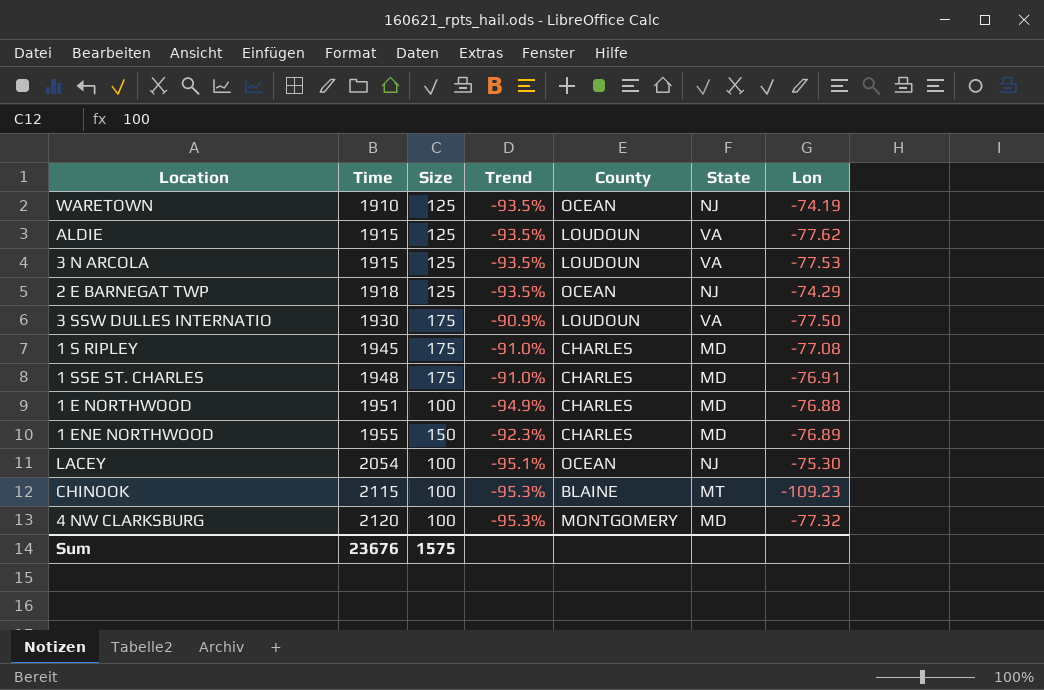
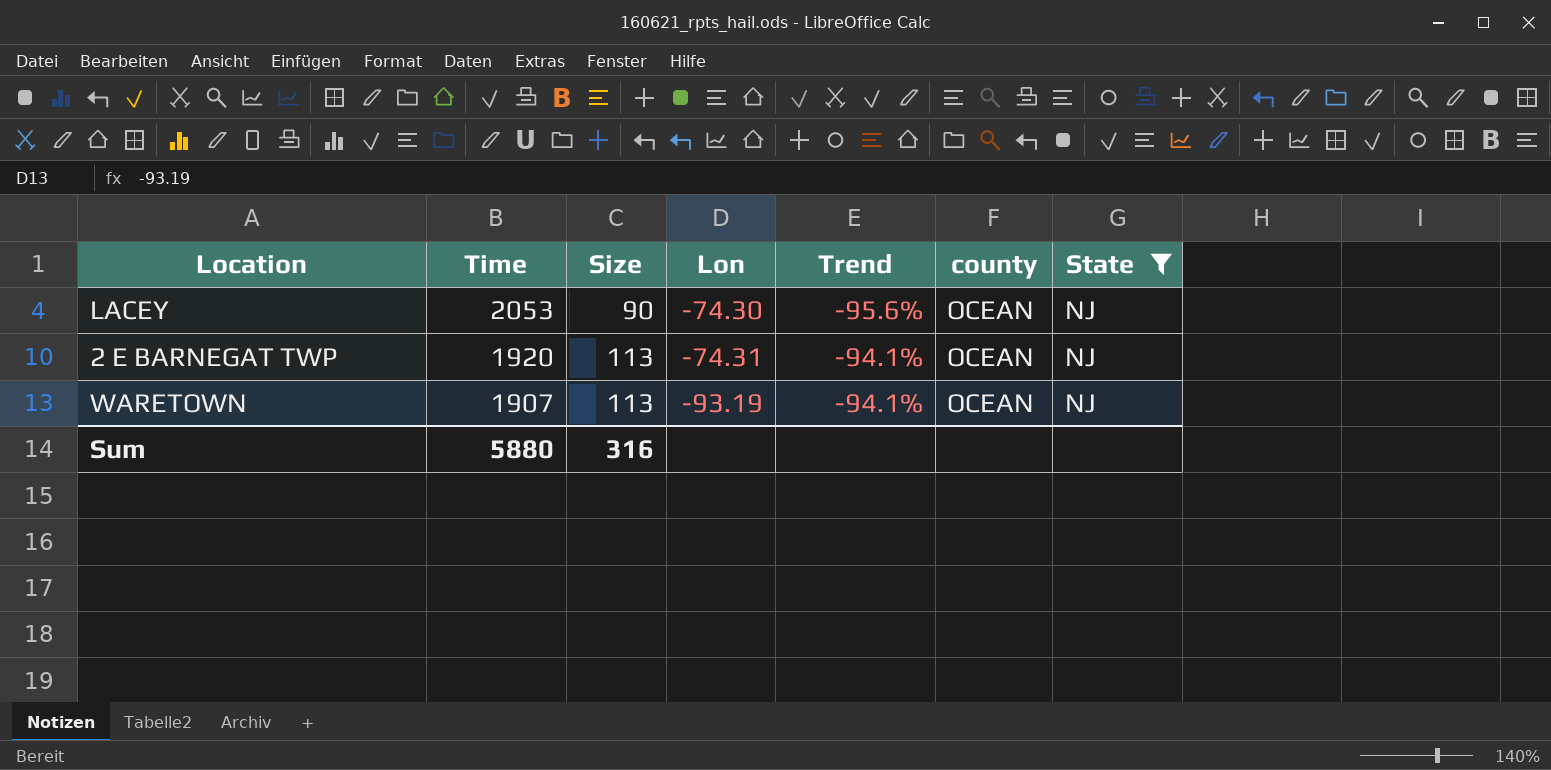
filter: none -> State = NJ
row order: Time ascending -> Time descending
column Lon | position: 7 -> 4
column name: County -> county
LACEY | Time: 2054 -> 2053
LACEY | Size: 100 -> 90
LACEY | Lon: -75.30 -> -74.30
LACEY | Trend: -95.1% -> -95.6%
2 E BARNEGAT TWP | Time: 1918 -> 1920
2 E BARNEGAT TWP | Size: 125 -> 113
2 E BARNEGAT TWP | Lon: -74.29 -> -74.31
2 E BARNEGAT TWP | Trend: -93.5% -> -94.1%
WARETOWN | Time: 1910 -> 1907
WARETOWN | Size: 125 -> 113
WARETOWN | Lon: -74.19 -> -93.19
WARETOWN | Trend: -93.5% -> -94.1%
Sum | Time: 23676 -> 5880
Sum | Size: 1575 -> 316

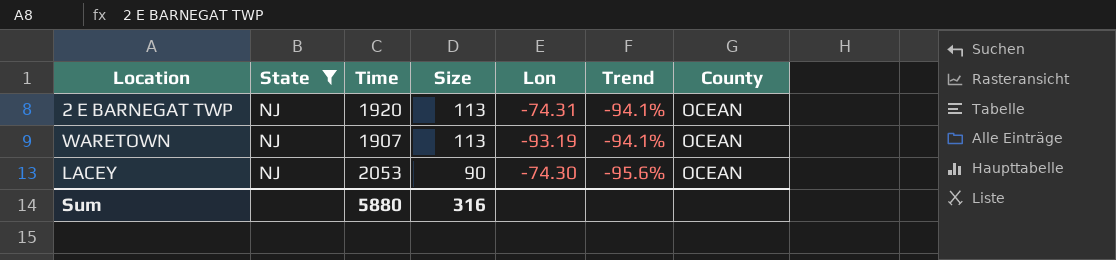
row order: Time descending -> Size descending
column State | position: 7 -> 2
column name: county -> County

